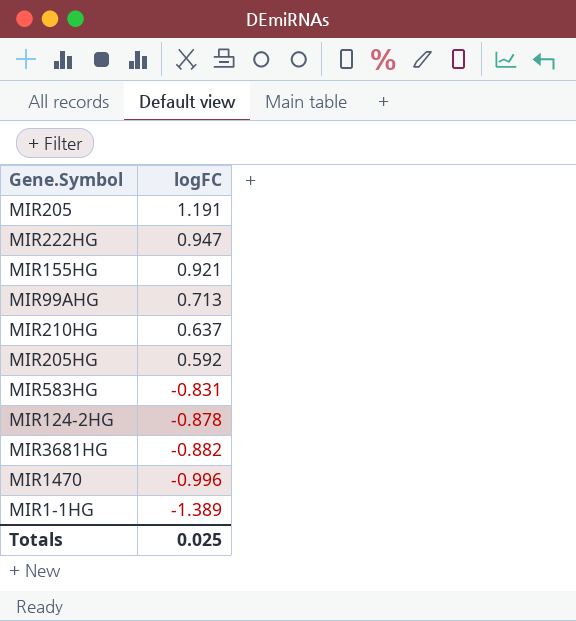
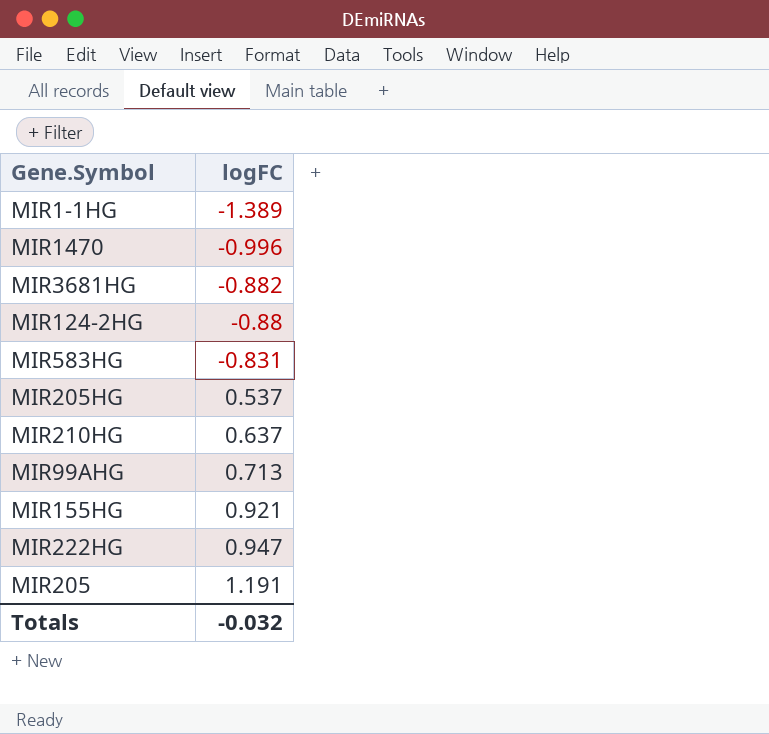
row order: logFC descending -> logFC ascending
MIR124-2HG | logFC: -0.878 -> -0.88
MIR205HG | logFC: 0.592 -> 0.537
Totals | logFC: 0.025 -> -0.032

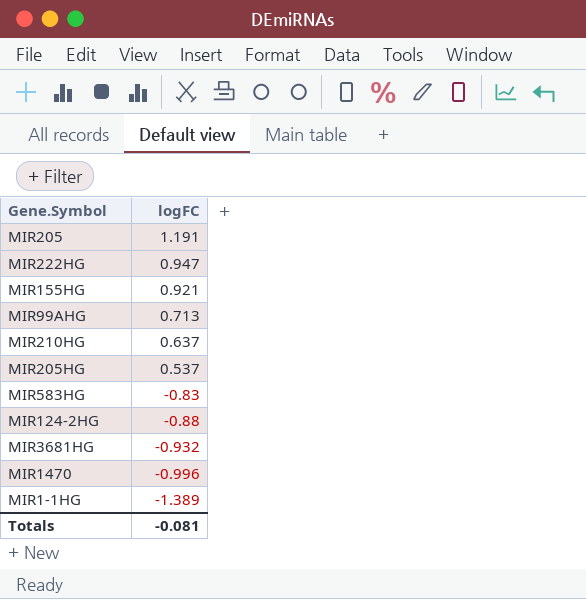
row order: logFC ascending -> logFC descending
MIR583HG | logFC: -0.831 -> -0.83
MIR3681HG | logFC: -0.882 -> -0.932
Totals | logFC: -0.032 -> -0.081

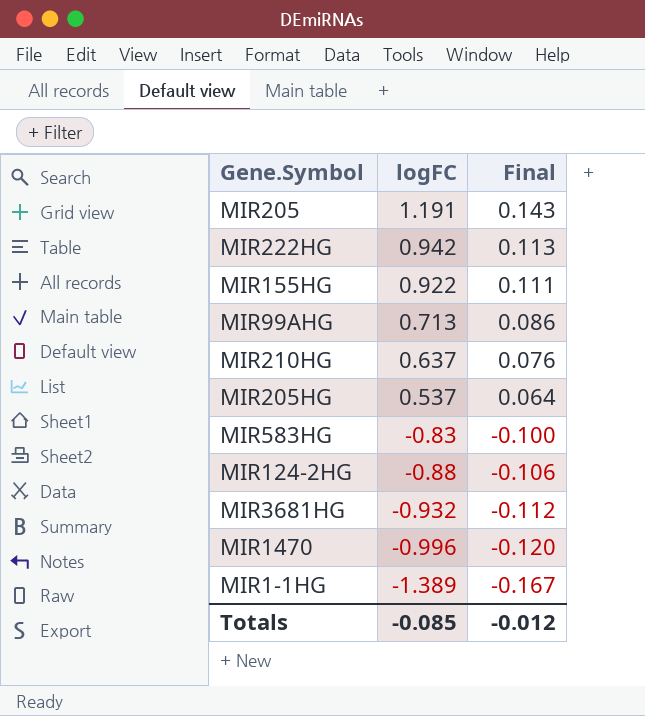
column Final | formula: none -> [logFC] * 0.12
MIR222HG | logFC: 0.947 -> 0.942
MIR155HG | logFC: 0.921 -> 0.922
Totals | logFC: -0.081 -> -0.085

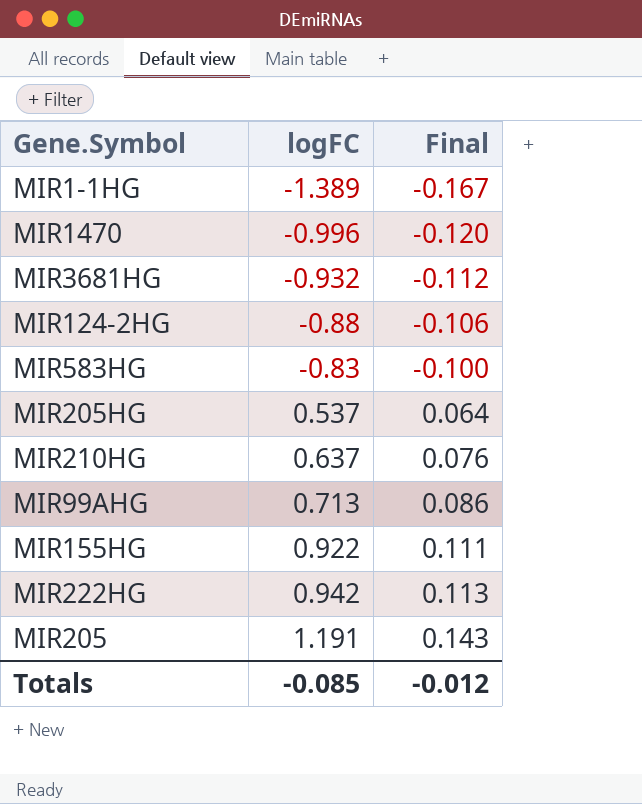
row order: logFC descending -> logFC ascending

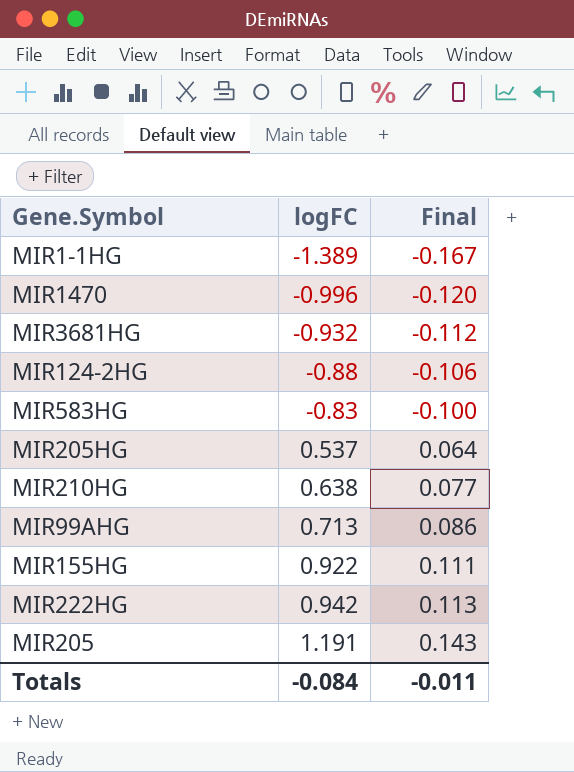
MIR210HG | logFC: 0.637 -> 0.638
MIR210HG | Final: 0.076 -> 0.077
Totals | logFC: -0.085 -> -0.084
Totals | Final: -0.012 -> -0.011

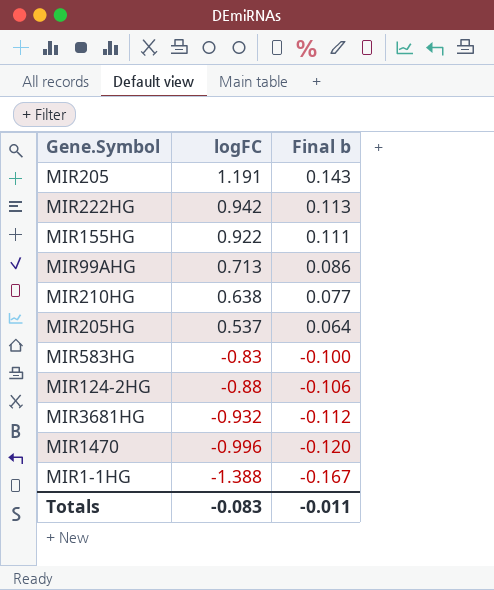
row order: logFC ascending -> logFC descending
column name: Final -> Final b
MIR1-1HG | logFC: -1.389 -> -1.388
Totals | logFC: -0.084 -> -0.083

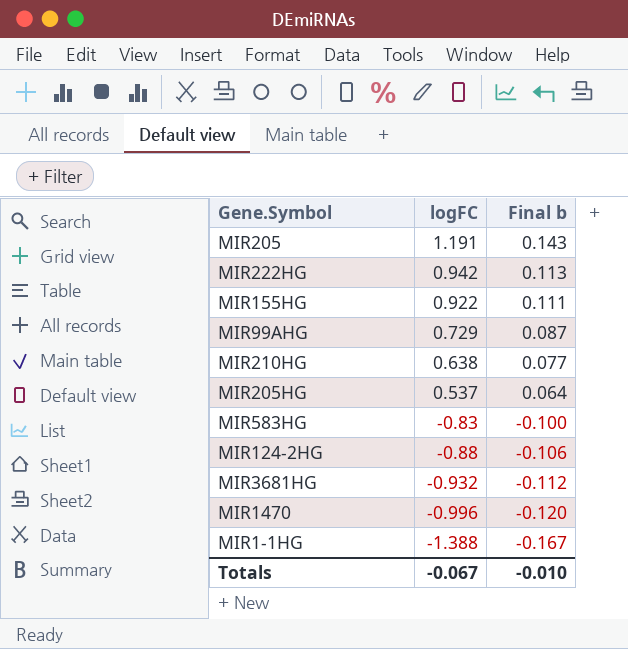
MIR99AHG | logFC: 0.713 -> 0.729
MIR99AHG | Final b: 0.086 -> 0.087
Totals | logFC: -0.083 -> -0.067
Totals | Final b: -0.011 -> -0.010

